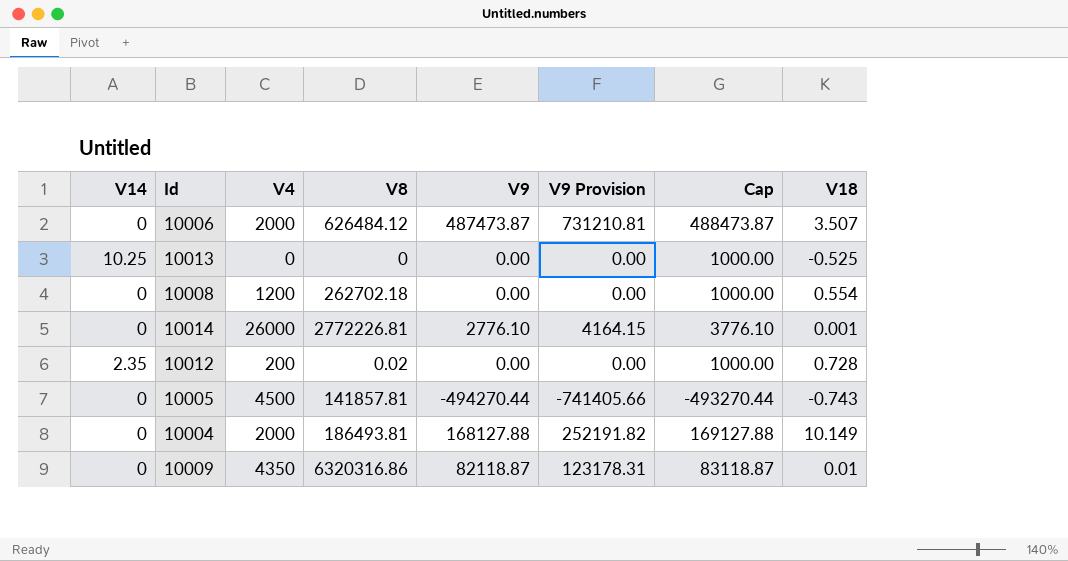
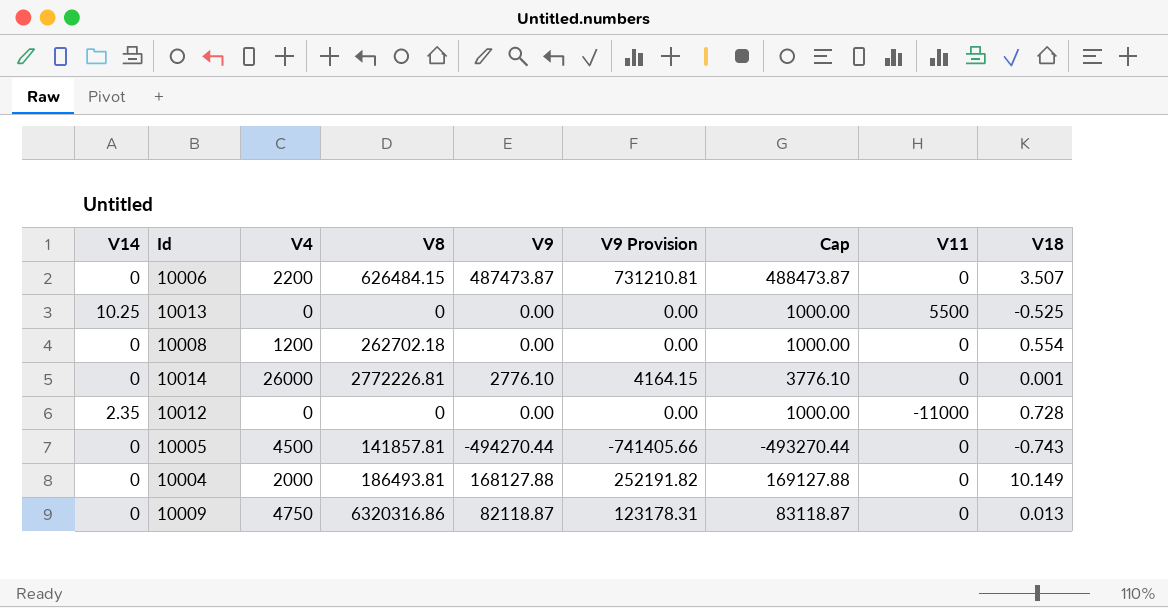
column V11 | position: none -> 8
10006 | V4: 2000 -> 2200
10006 | V8: 626484.12 -> 626484.15
10012 | V4: 200 -> 0
10012 | V8: 0.02 -> 0
10009 | V4: 4350 -> 4750
10009 | V18: 0.01 -> 0.013

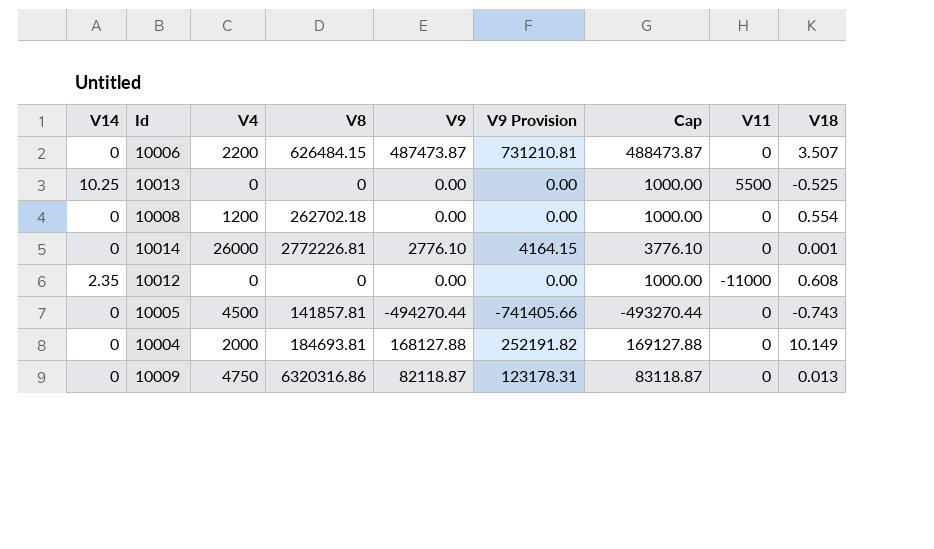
10012 | V18: 0.728 -> 0.608
10004 | V8: 186493.81 -> 184693.81

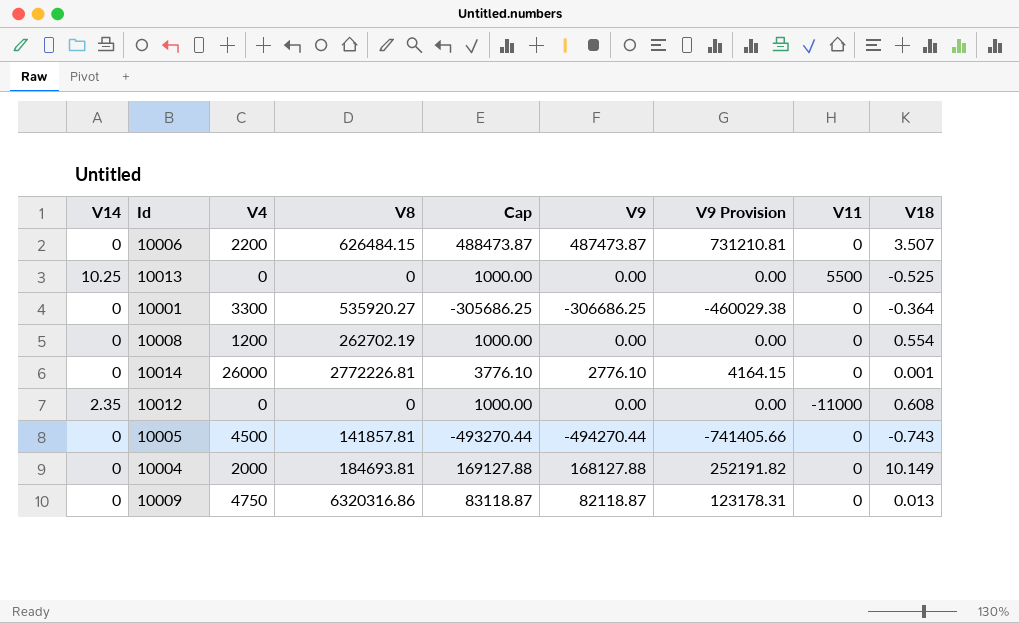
column Cap | position: 7 -> 5
row 10001: none -> 0 | 3300 | 535920.27 | -305686.25 | -306686.25 | -460029.38 | 0 | -0.364
10008 | V8: 262702.18 -> 262702.19

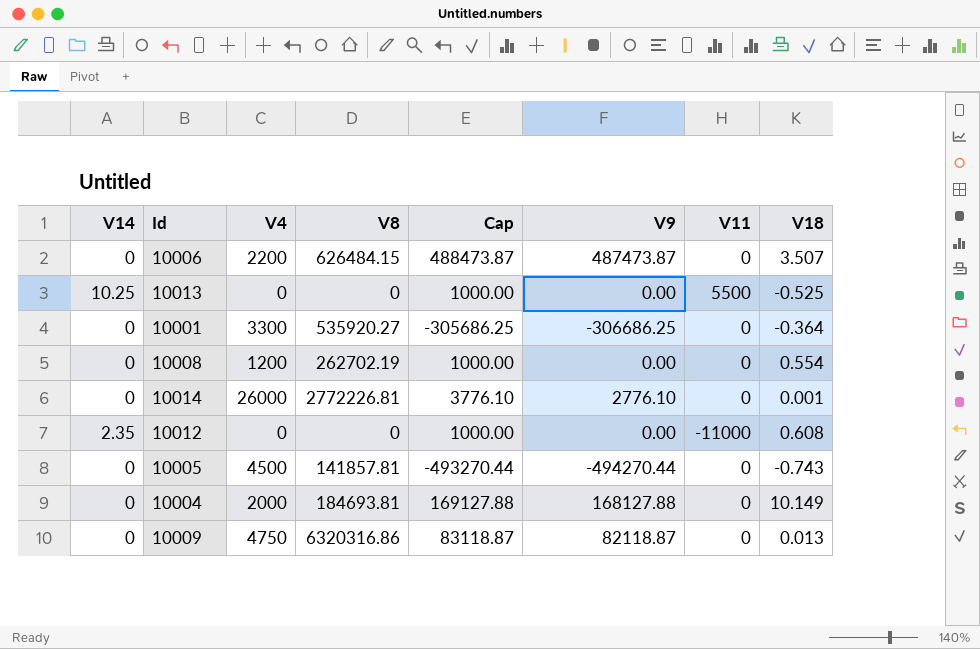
column V9 Provision | formula: [V9] * 1.5 -> none

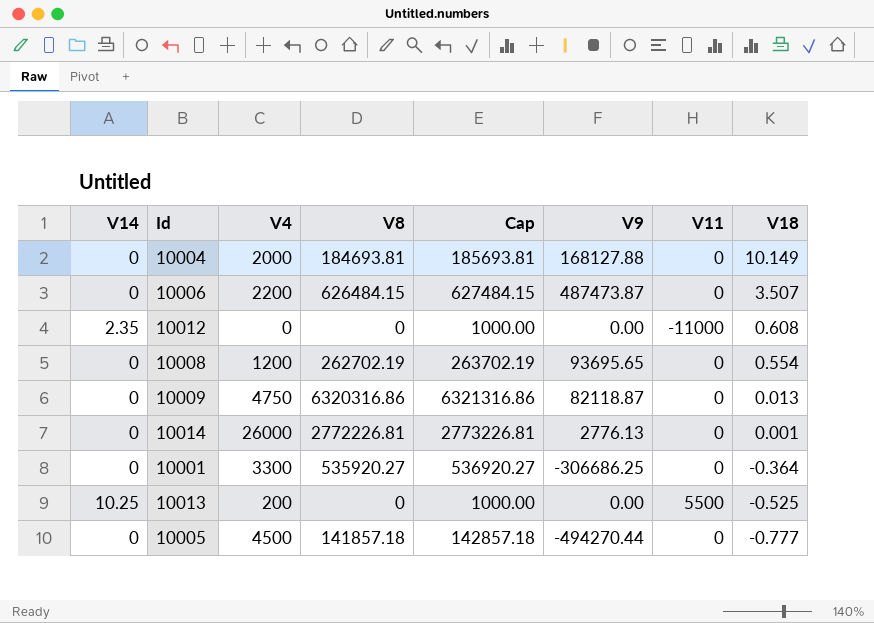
row order: none -> V18 descending
column Cap | formula: [V9] + 1000 -> [V8] + 1000
10008 | V9: 0.00 -> 93695.65
10014 | V9: 2776.10 -> 2776.13
10013 | V4: 0 -> 200
10005 | V8: 141857.81 -> 141857.18
10005 | V18: -0.743 -> -0.777

